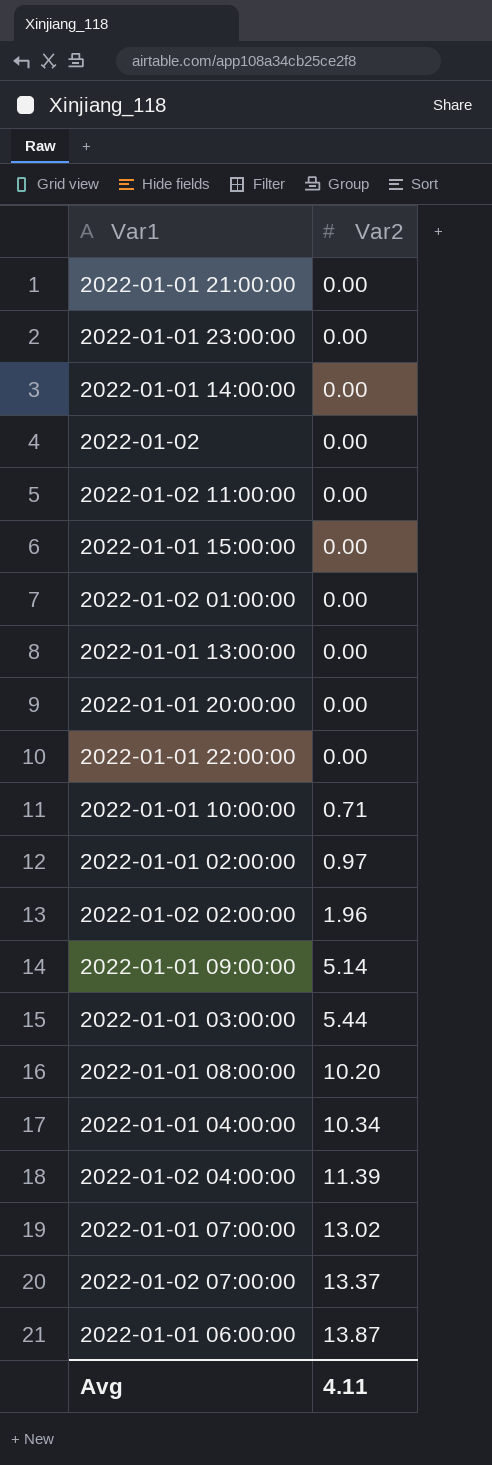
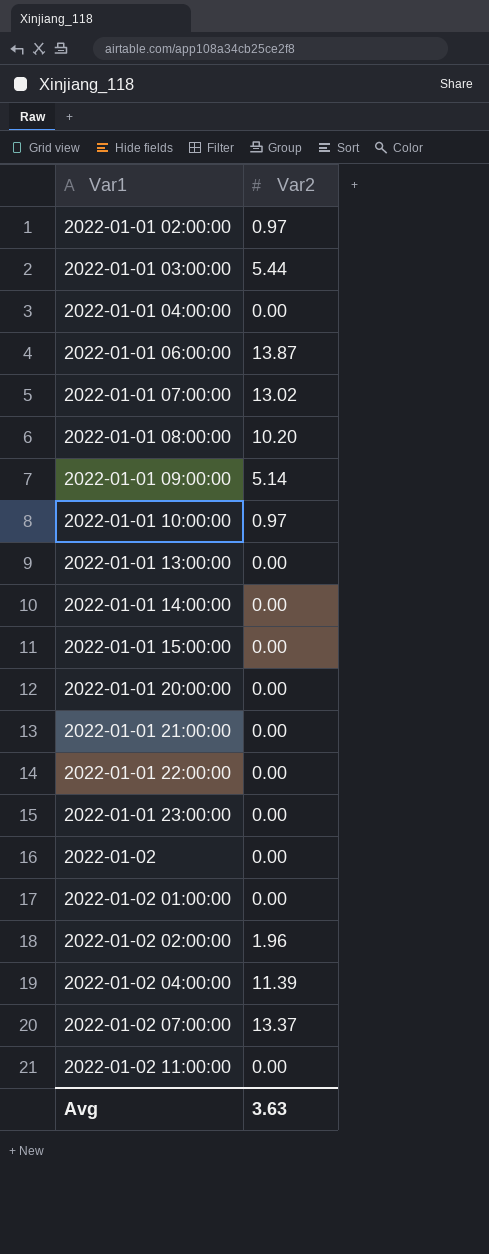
row order: Var2 ascending -> Var1 ascending
2022-01-01 04:00:00 | Var2: 10.34 -> 0.00
2022-01-01 10:00:00 | Var2: 0.71 -> 0.97
Avg | Var2: 4.11 -> 3.63

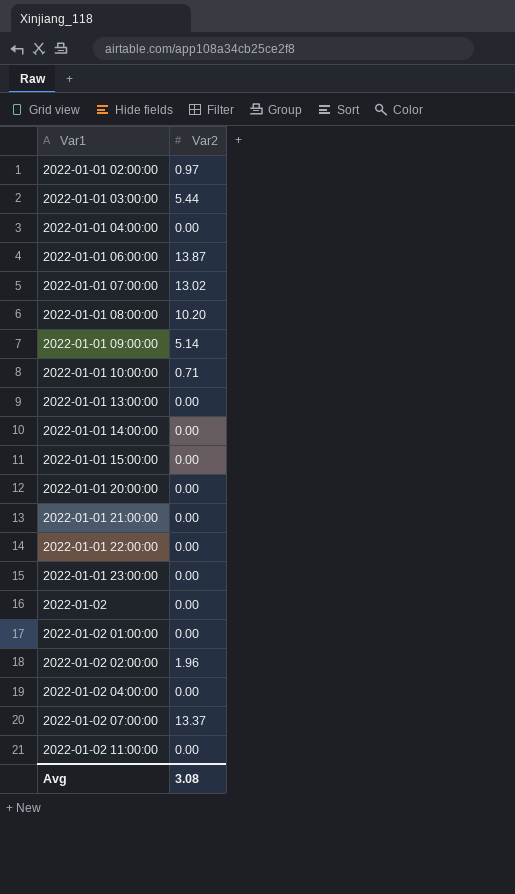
2022-01-01 10:00:00 | Var2: 0.97 -> 0.71
2022-01-02 04:00:00 | Var2: 11.39 -> 0.00
Avg | Var2: 3.63 -> 3.08

